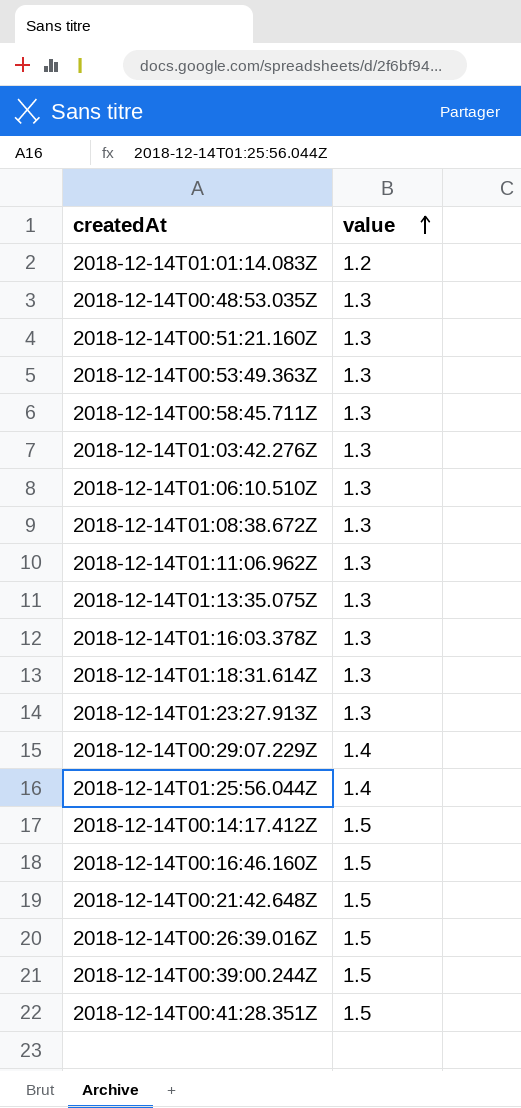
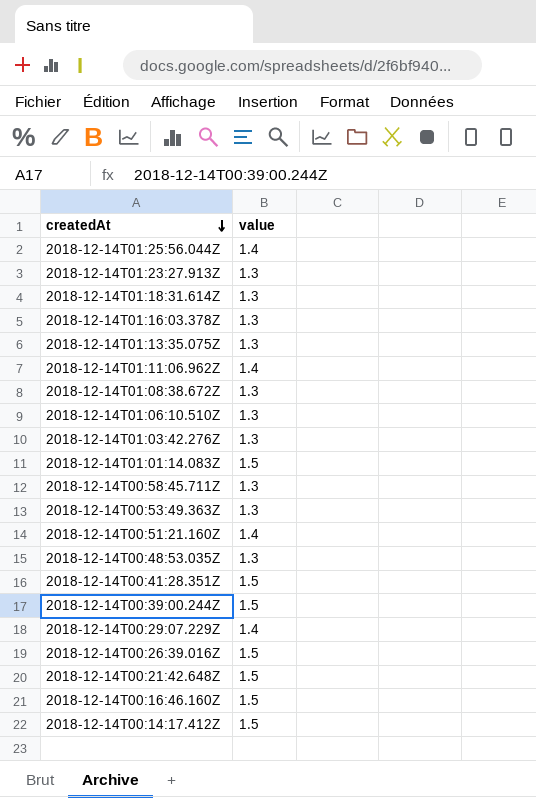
row order: value ascending -> createdAt descending
2018-12-14T01:11:06.962Z | value: 1.3 -> 1.4
2018-12-14T01:01:14.083Z | value: 1.2 -> 1.5
2018-12-14T00:51:21.160Z | value: 1.3 -> 1.4

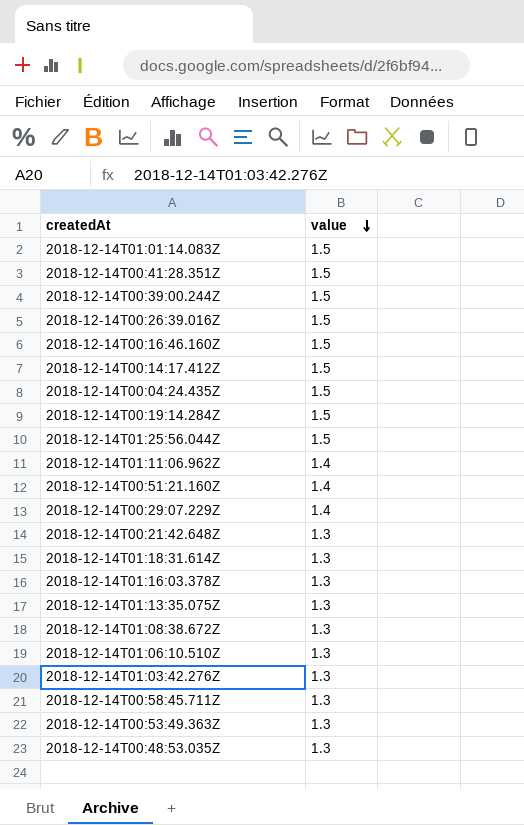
row order: createdAt descending -> value descending
row 2018-12-14T01:23:27.913Z: 1.3 -> none
row 2018-12-14T00:04:24.435Z: none -> 1.5
row 2018-12-14T00:19:14.284Z: none -> 1.5
2018-12-14T01:25:56.044Z | value: 1.4 -> 1.5
2018-12-14T00:21:42.648Z | value: 1.5 -> 1.3

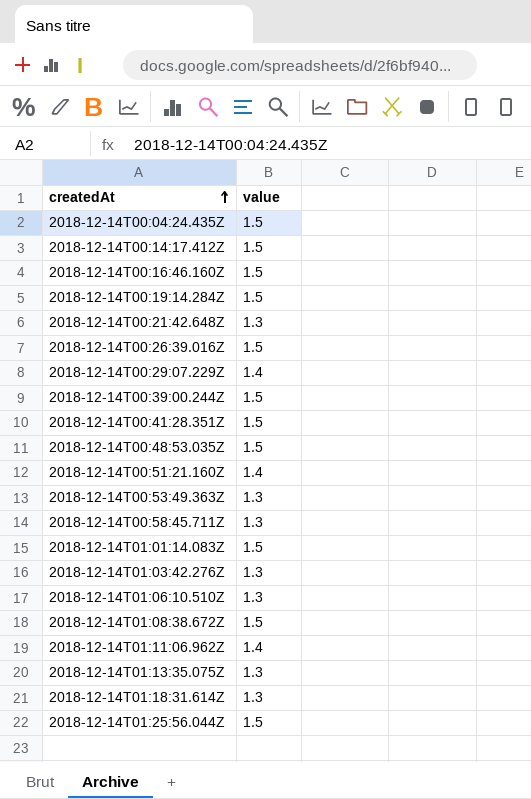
row order: value descending -> createdAt ascending
row 2018-12-14T01:16:03.378Z: 1.3 -> none
2018-12-14T00:48:53.035Z | value: 1.3 -> 1.5
2018-12-14T01:08:38.672Z | value: 1.3 -> 1.5

